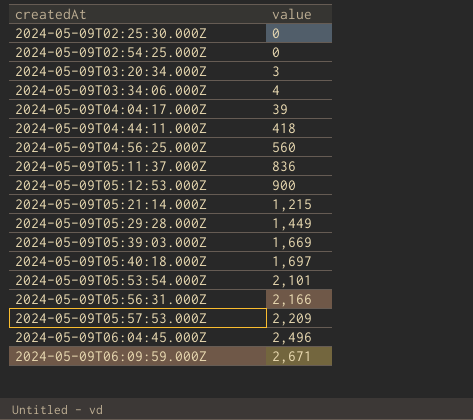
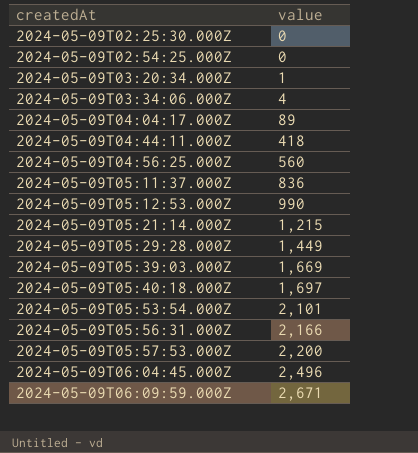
2024-05-09T03:20:34.000Z | value: 3 -> 1
2024-05-09T04:04:17.000Z | value: 39 -> 89
2024-05-09T05:12:53.000Z | value: 900 -> 990
2024-05-09T05:57:53.000Z | value: 2,209 -> 2,200

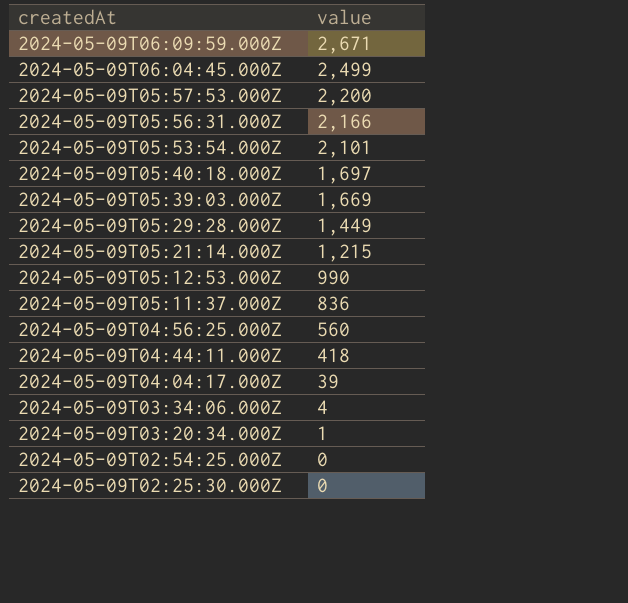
row order: createdAt ascending -> createdAt descending
2024-05-09T06:04:45.000Z | value: 2,496 -> 2,499
2024-05-09T04:04:17.000Z | value: 89 -> 39

